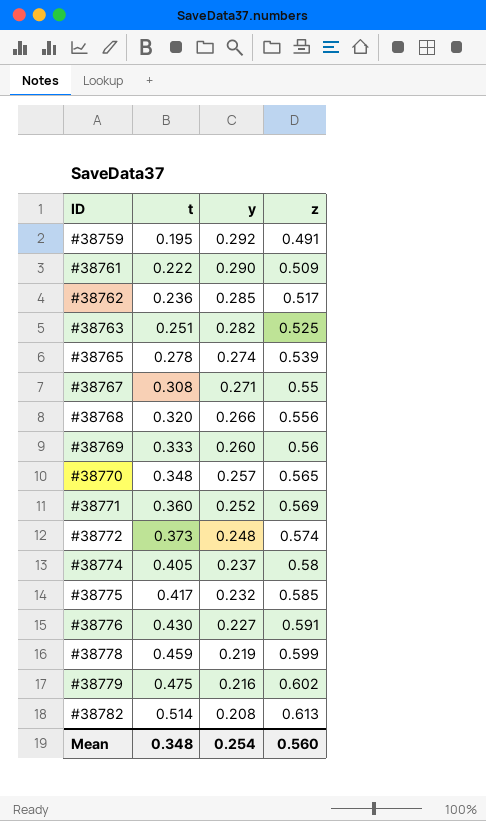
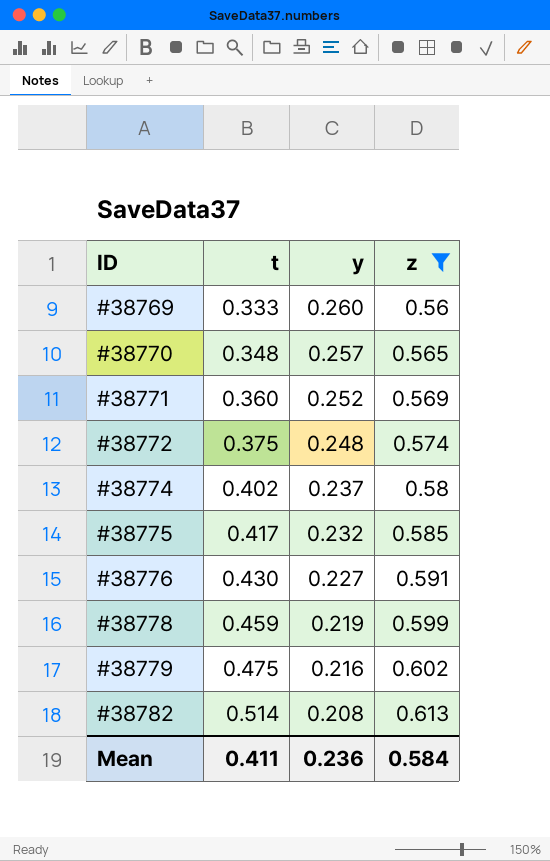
filter: none -> z >= 0.56
#38772 | t: 0.373 -> 0.375
#38774 | t: 0.405 -> 0.402
Mean | t: 0.348 -> 0.411
Mean | y: 0.254 -> 0.236
Mean | z: 0.560 -> 0.584

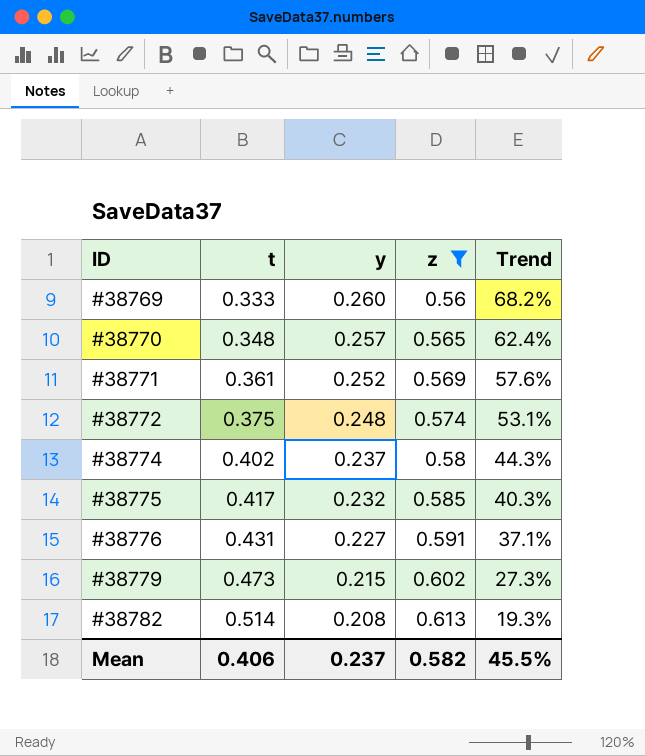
column Trend | formula: none -> ([z] - [t]) / [t]
row #38778: 0.459 | 0.219 | 0.599 -> none
#38771 | t: 0.360 -> 0.361
#38776 | t: 0.430 -> 0.431
#38779 | t: 0.475 -> 0.473
#38779 | y: 0.216 -> 0.215
Mean | t: 0.411 -> 0.406
Mean | y: 0.236 -> 0.237
Mean | z: 0.584 -> 0.582

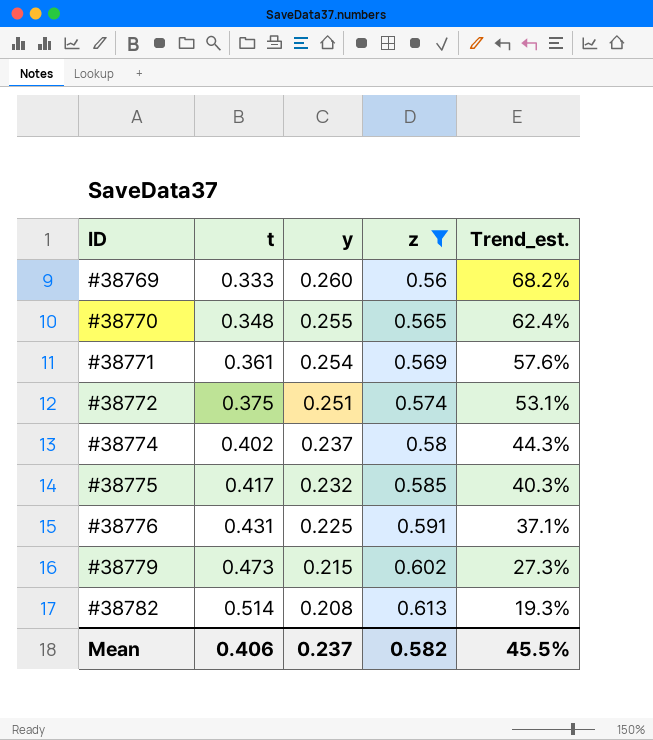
column name: Trend -> Trend_est.
#38770 | y: 0.257 -> 0.255
#38771 | y: 0.252 -> 0.254
#38772 | y: 0.248 -> 0.251
#38776 | y: 0.227 -> 0.225

